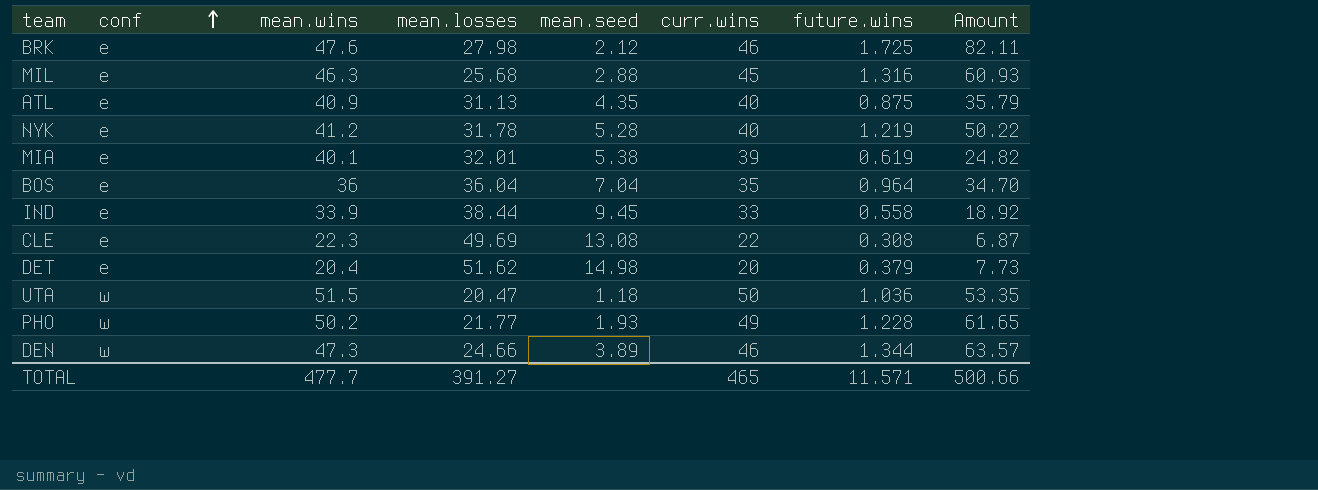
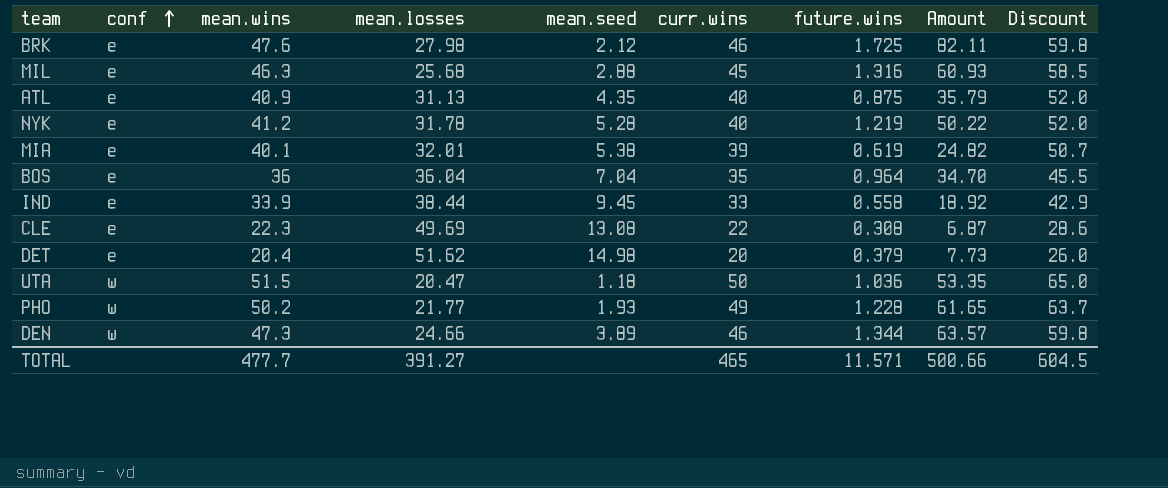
column Discount | formula: none -> [curr.wins] * 1.3

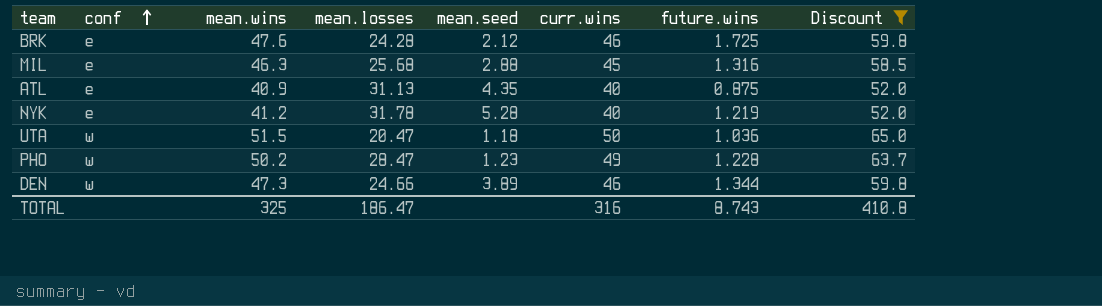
filter: none -> Discount >= 52.0
column Amount | formula: [mean.wins] * [future.wins] -> none
BRK | mean.losses: 27.98 -> 24.28
PHO | mean.losses: 21.77 -> 28.47
PHO | mean.seed: 1.93 -> 1.23
TOTAL | mean.wins: 477.7 -> 325
TOTAL | mean.losses: 391.27 -> 186.47
TOTAL | curr.wins: 465 -> 316
TOTAL | future.wins: 11.571 -> 8.743
TOTAL | Discount: 604.5 -> 410.8

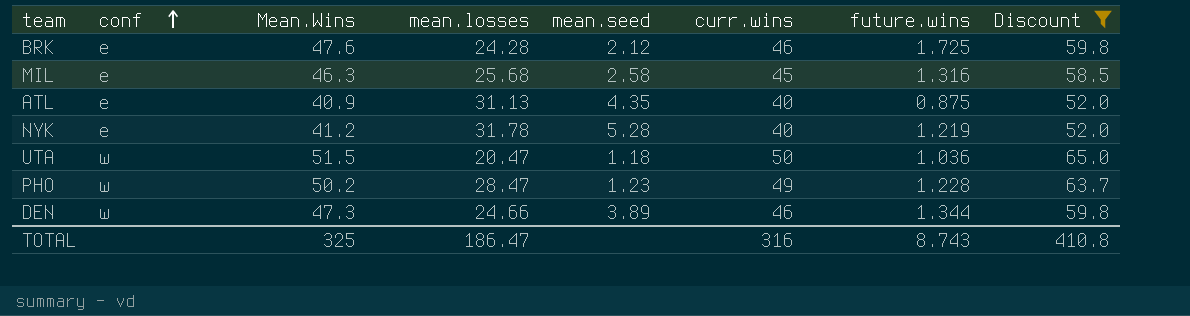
column name: mean.wins -> Mean.Wins
MIL | mean.seed: 2.88 -> 2.58

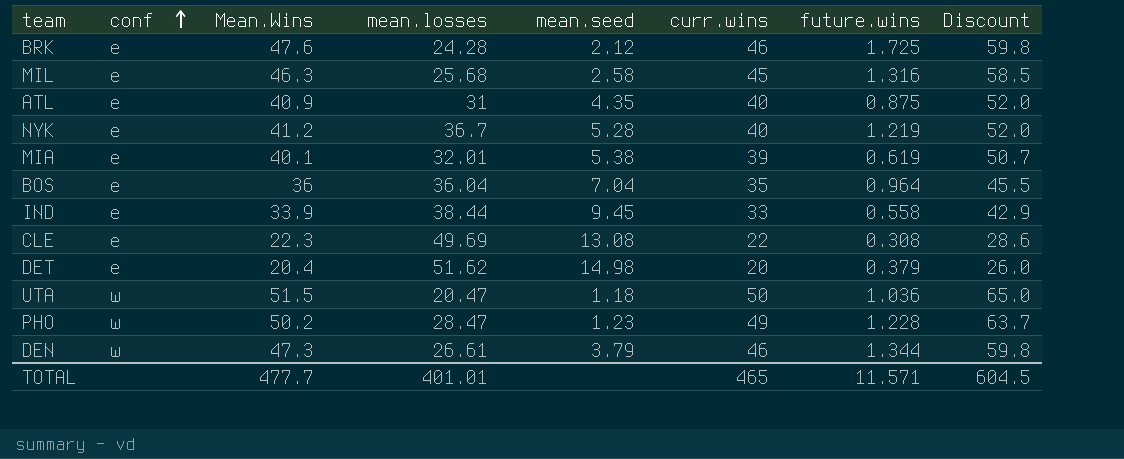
filter: Discount >= 52.0 -> none
ATL | mean.losses: 31.13 -> 31
NYK | mean.losses: 31.78 -> 36.7
DEN | mean.losses: 24.66 -> 26.61
DEN | mean.seed: 3.89 -> 3.79
TOTAL | Mean.Wins: 325 -> 477.7
TOTAL | mean.losses: 186.47 -> 401.01
TOTAL | curr.wins: 316 -> 465
TOTAL | future.wins: 8.743 -> 11.571
TOTAL | Discount: 410.8 -> 604.5

